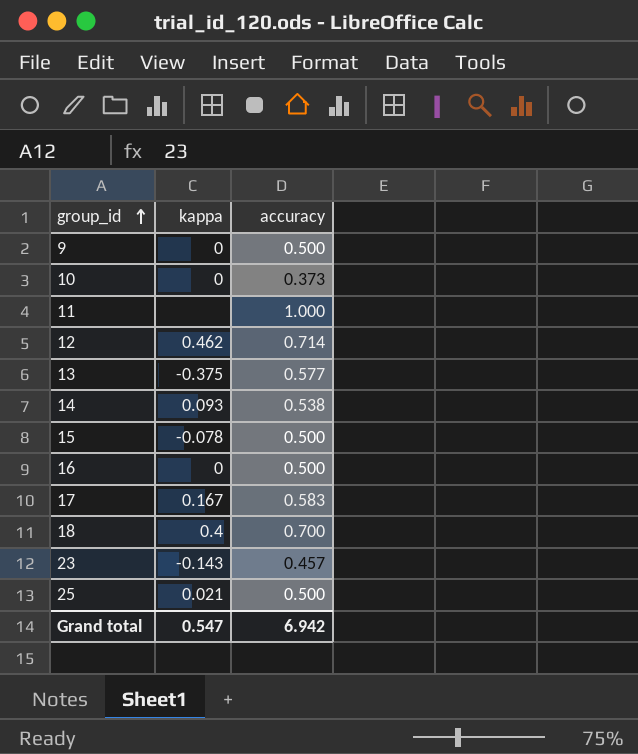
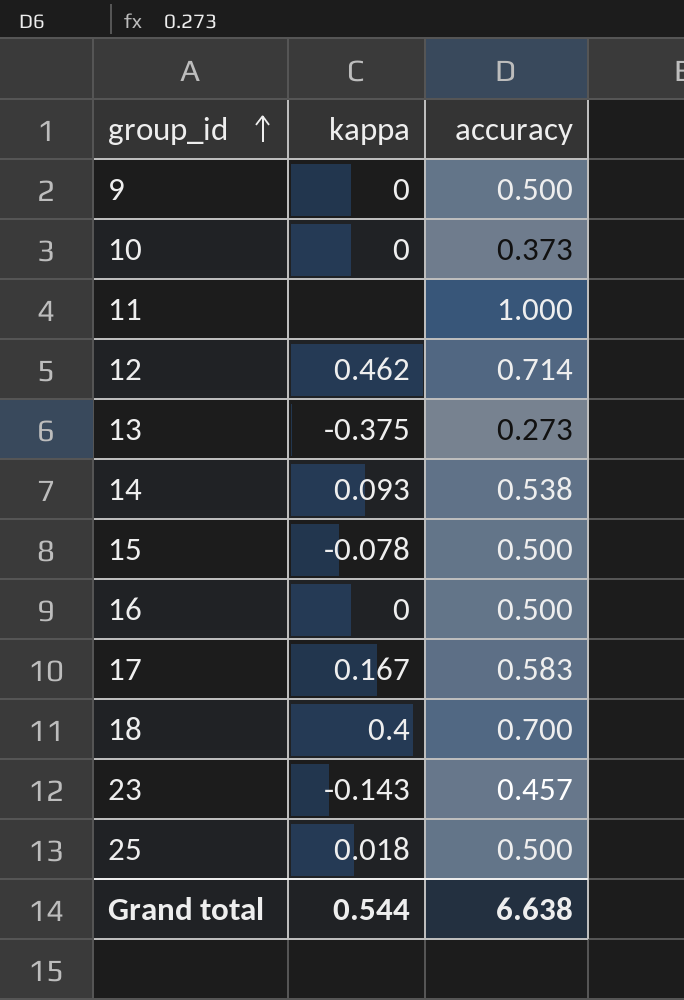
13 | accuracy: 0.577 -> 0.273
25 | kappa: 0.021 -> 0.018
Grand total | kappa: 0.547 -> 0.544
Grand total | accuracy: 6.942 -> 6.638

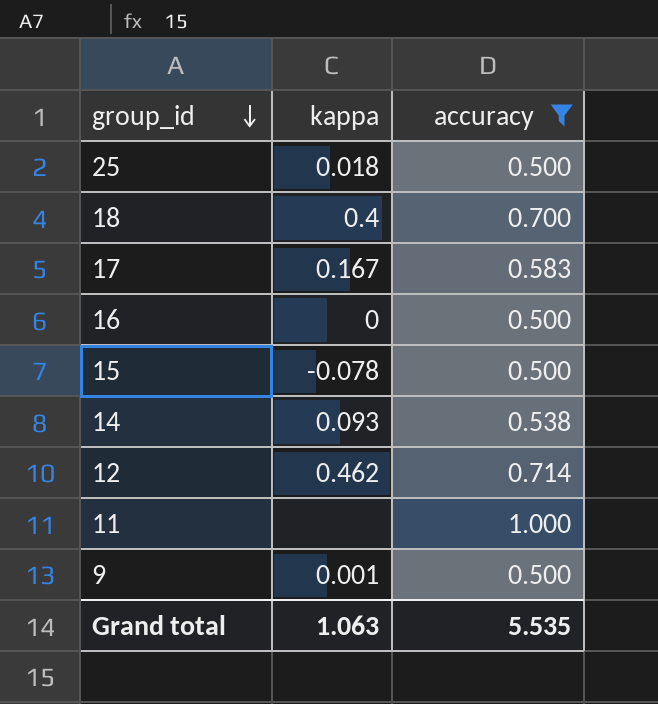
filter: none -> accuracy >= 0.500
row order: group_id ascending -> group_id descending
9 | kappa: 0 -> 0.001
Grand total | kappa: 0.544 -> 1.063
Grand total | accuracy: 6.638 -> 5.535

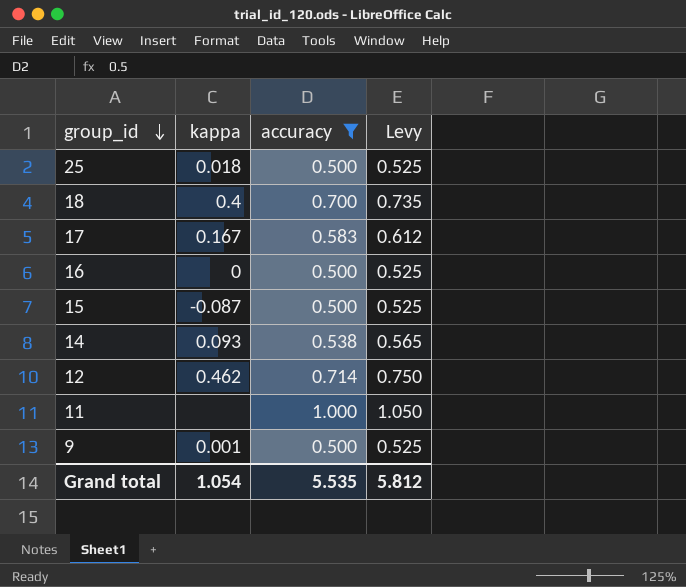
column Levy | formula: none -> [accuracy] * 1.05
15 | kappa: -0.078 -> -0.087
Grand total | kappa: 1.063 -> 1.054

